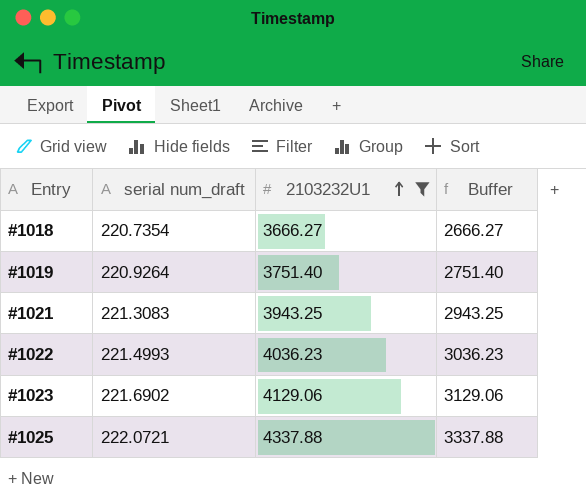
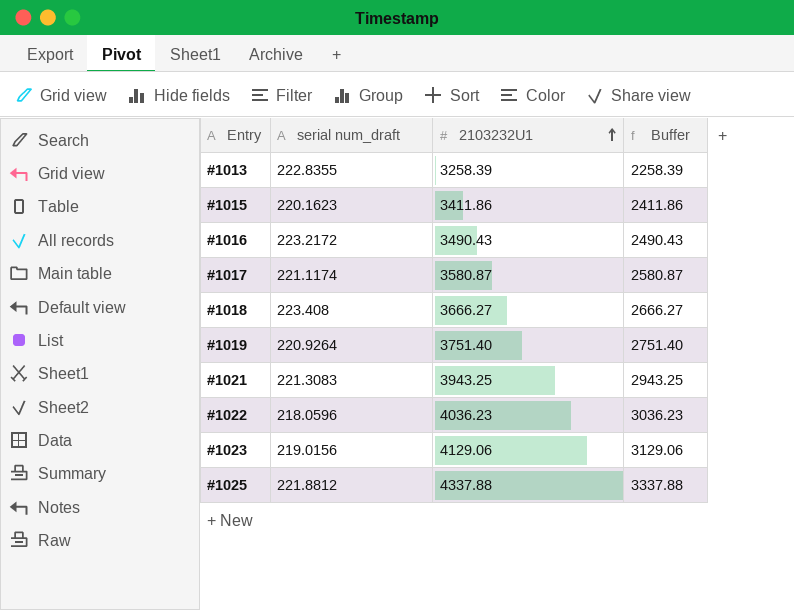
filter: 2103232U1 >= 3666.27 -> none
#1018 | serial num_draft: 220.7354 -> 223.408
#1022 | serial num_draft: 221.4993 -> 218.0596
#1023 | serial num_draft: 221.6902 -> 219.0156
#1025 | serial num_draft: 222.0721 -> 221.8812

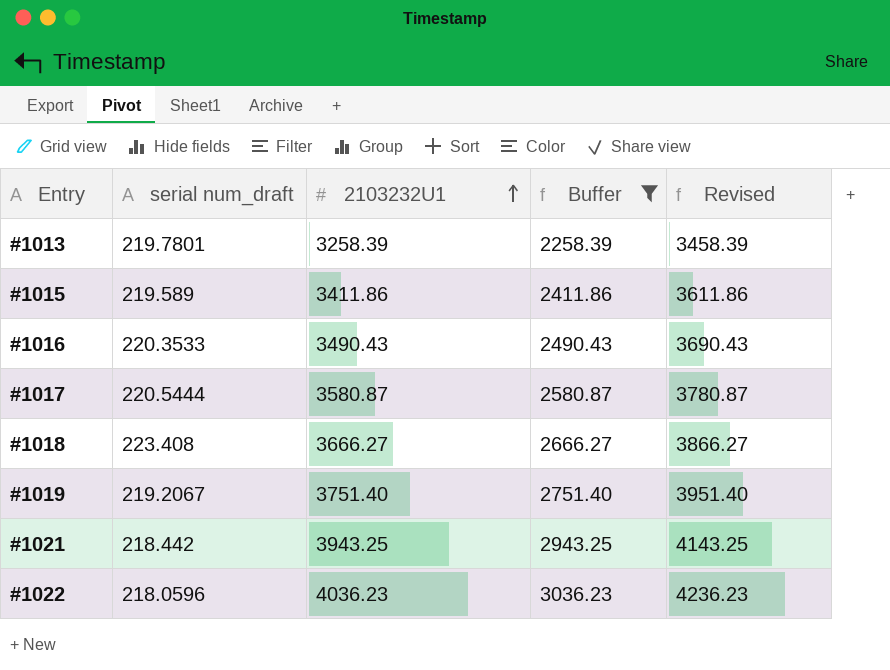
filter: none -> Buffer <= 3036.23
column Revised | formula: none -> [2103232U1] + 200
#1013 | serial num_draft: 222.8355 -> 219.7801
#1015 | serial num_draft: 220.1623 -> 219.589
#1016 | serial num_draft: 223.2172 -> 220.3533
#1017 | serial num_draft: 221.1174 -> 220.5444
#1019 | serial num_draft: 220.9264 -> 219.2067
#1021 | serial num_draft: 221.3083 -> 218.442

